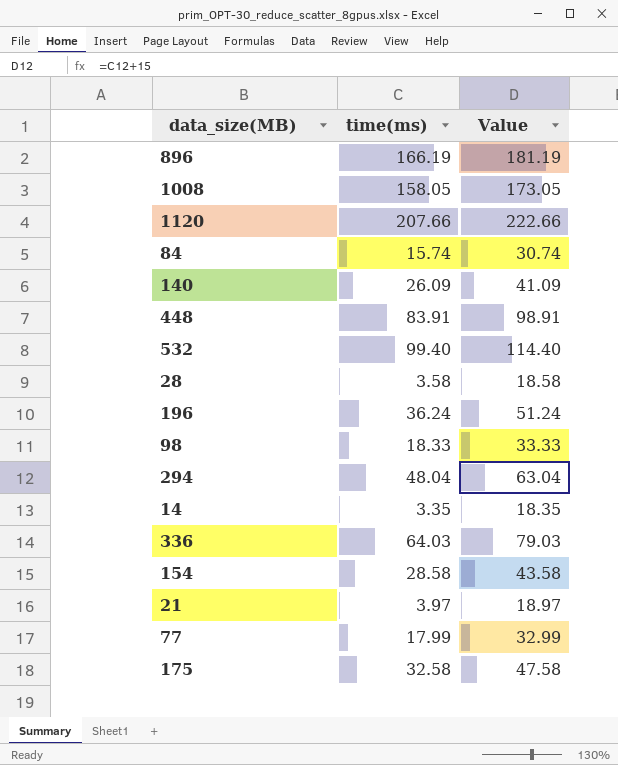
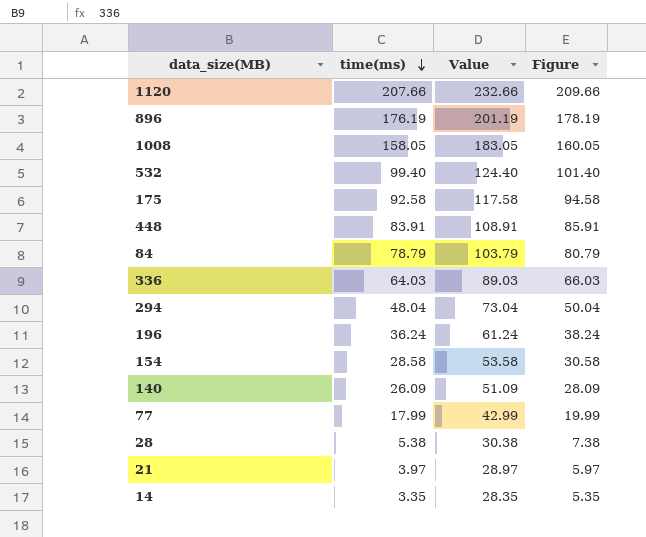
row order: none -> time(ms) descending
column Value | formula: [time(ms)] + 15 -> [time(ms)] + 25
column Figure | formula: none -> [time(ms)] + 2
row 98: 18.33 | 33.33 -> none
896 | time(ms): 166.19 -> 176.19
175 | time(ms): 32.58 -> 92.58
84 | time(ms): 15.74 -> 78.79
28 | time(ms): 3.58 -> 5.38

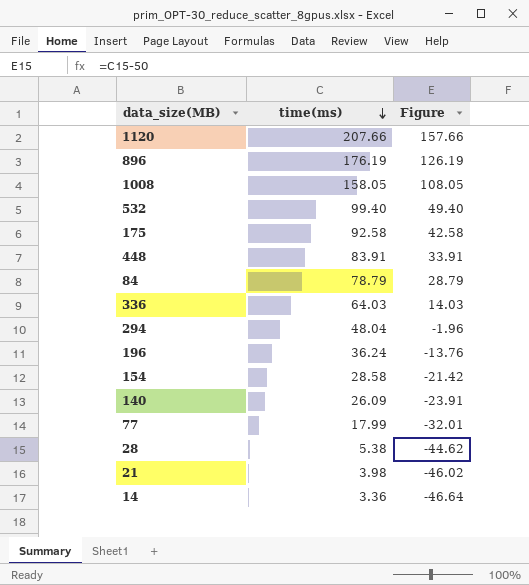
column Value | formula: [time(ms)] + 25 -> none
column Figure | formula: [time(ms)] + 2 -> [time(ms)] - 50
21 | time(ms): 3.97 -> 3.98
14 | time(ms): 3.35 -> 3.36

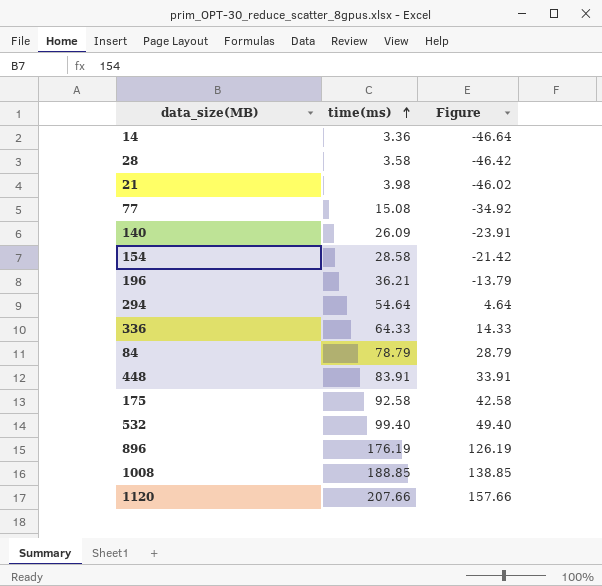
row order: time(ms) descending -> time(ms) ascending
28 | time(ms): 5.38 -> 3.58
28 | Figure: -44.62 -> -46.42
77 | time(ms): 17.99 -> 15.08
77 | Figure: -32.01 -> -34.92
196 | time(ms): 36.24 -> 36.21
196 | Figure: -13.76 -> -13.79
294 | time(ms): 48.04 -> 54.64
294 | Figure: -1.96 -> 4.64
336 | time(ms): 64.03 -> 64.33
336 | Figure: 14.03 -> 14.33
1008 | time(ms): 158.05 -> 188.85
1008 | Figure: 108.05 -> 138.85

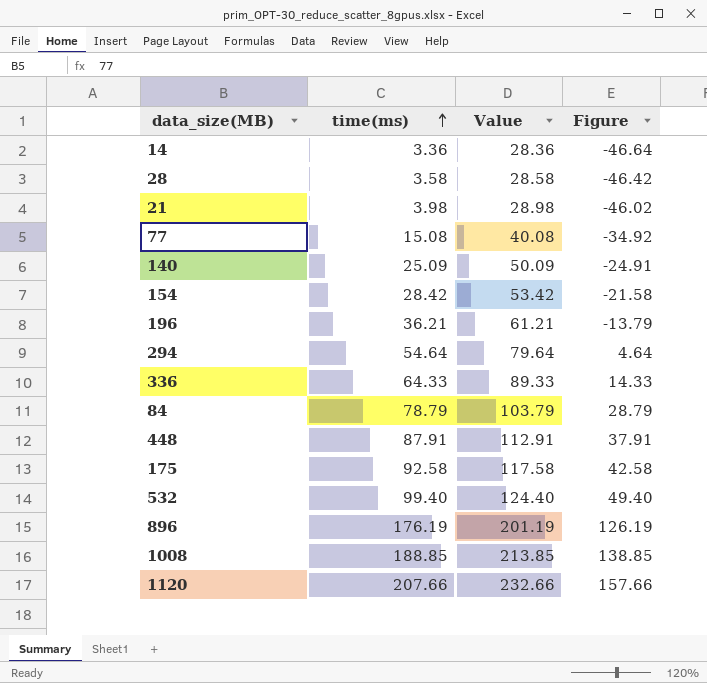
column Value | formula: none -> [time(ms)] + 25
140 | time(ms): 26.09 -> 25.09
140 | Figure: -23.91 -> -24.91
154 | time(ms): 28.58 -> 28.42
154 | Figure: -21.42 -> -21.58
448 | time(ms): 83.91 -> 87.91
448 | Figure: 33.91 -> 37.91

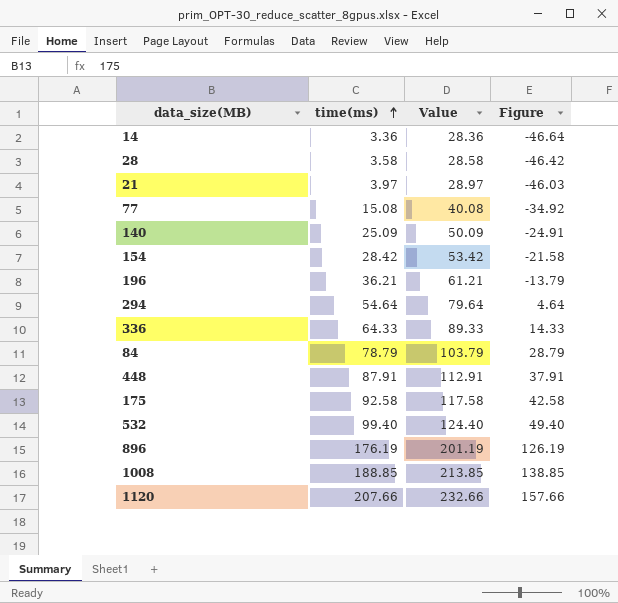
21 | time(ms): 3.98 -> 3.97
21 | Value: 28.98 -> 28.97
21 | Figure: -46.02 -> -46.03

